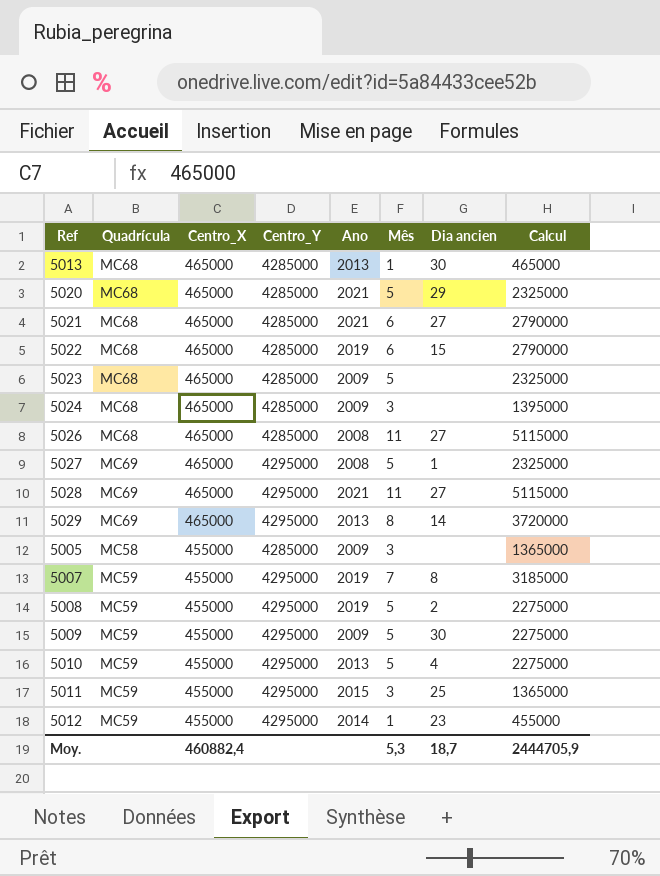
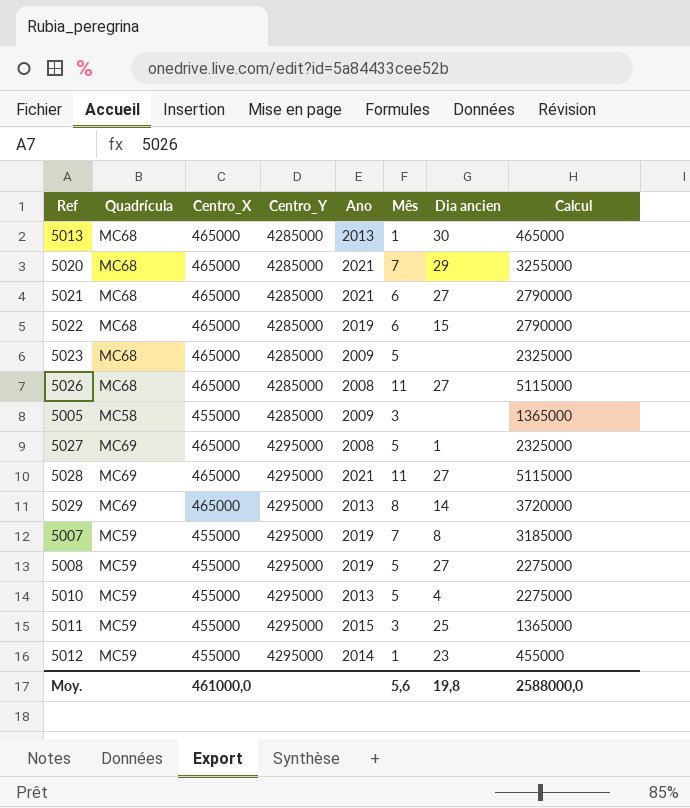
row order: Centro_X descending -> Centro_Y ascending
row 5024: MC68 | 465000 | 4285000 | 2009 | 3 | none | 1395000 -> none
row 5009: MC59 | 455000 | 4295000 | 2009 | 5 | 30 | 2275000 -> none
5020 | Mês: 5 -> 7
5020 | Calcul: 2325000 -> 3255000
5008 | Dia ancien: 2 -> 27
Moy. | Centro_X: 460882,4 -> 461000,0
Moy. | Mês: 5,3 -> 5,6
Moy. | Dia ancien: 18,7 -> 19,8
Moy. | Calcul: 2444705,9 -> 2588000,0

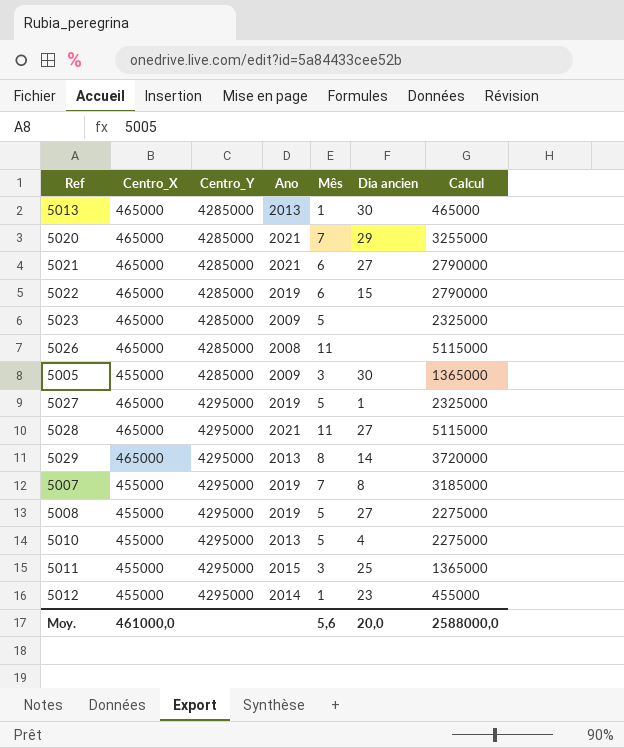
column Quadrícula | position: 2 -> none
5026 | Dia ancien: 27 -> none
5005 | Dia ancien: none -> 30
5027 | Ano: 2008 -> 2019
Moy. | Dia ancien: 19,8 -> 20,0

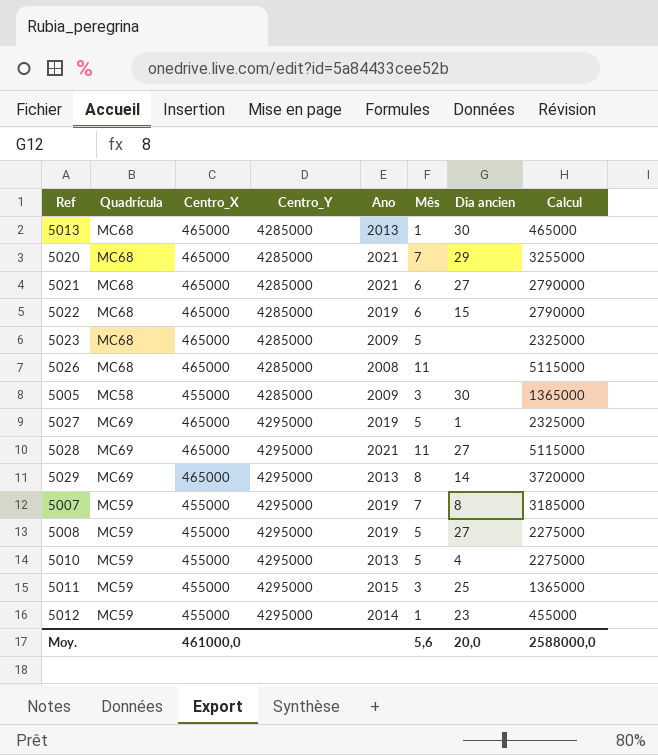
column Quadrícula | position: none -> 2

